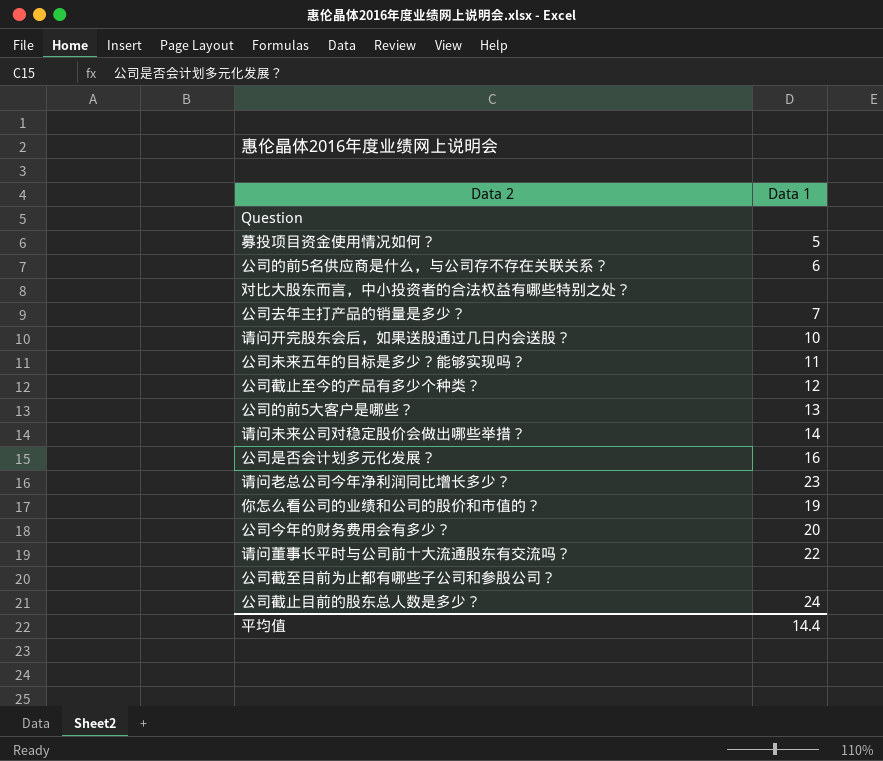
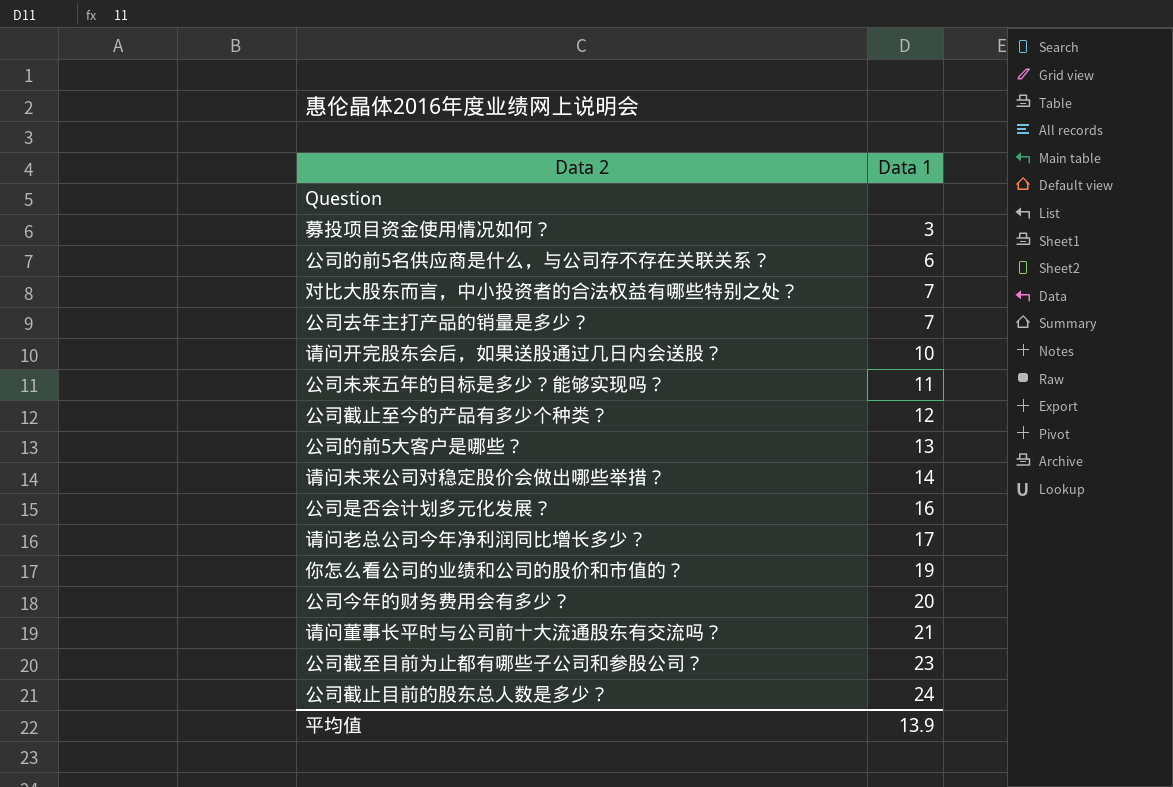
募投项目资金使用情况如何？ | Data 1: 5 -> 3
对比大股东而言，中小投资者的合法权益有哪些特别之处？ | Data 1: none -> 7
请问老总公司今年净利润同比增长多少？ | Data 1: 23 -> 17
请问董事长平时与公司前十大流通股东有交流吗？ | Data 1: 22 -> 21
公司截至目前为止都有哪些子公司和参股公司？ | Data 1: none -> 23
平均值 | Data 1: 14.4 -> 13.9

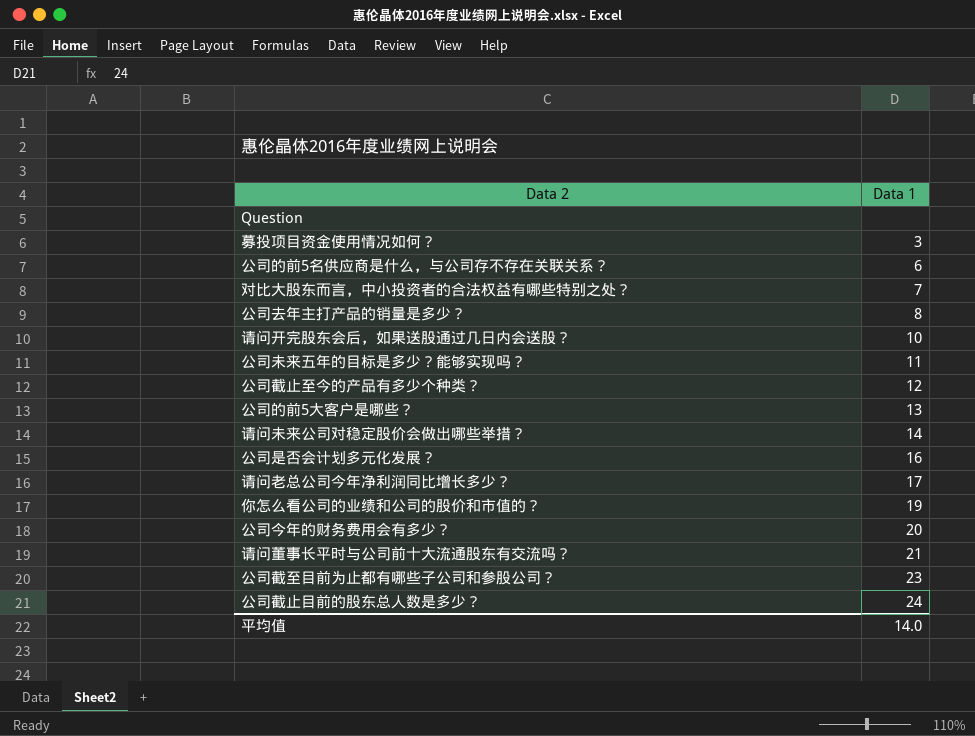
公司去年主打产品的销量是多少？ | Data 1: 7 -> 8
平均值 | Data 1: 13.9 -> 14.0

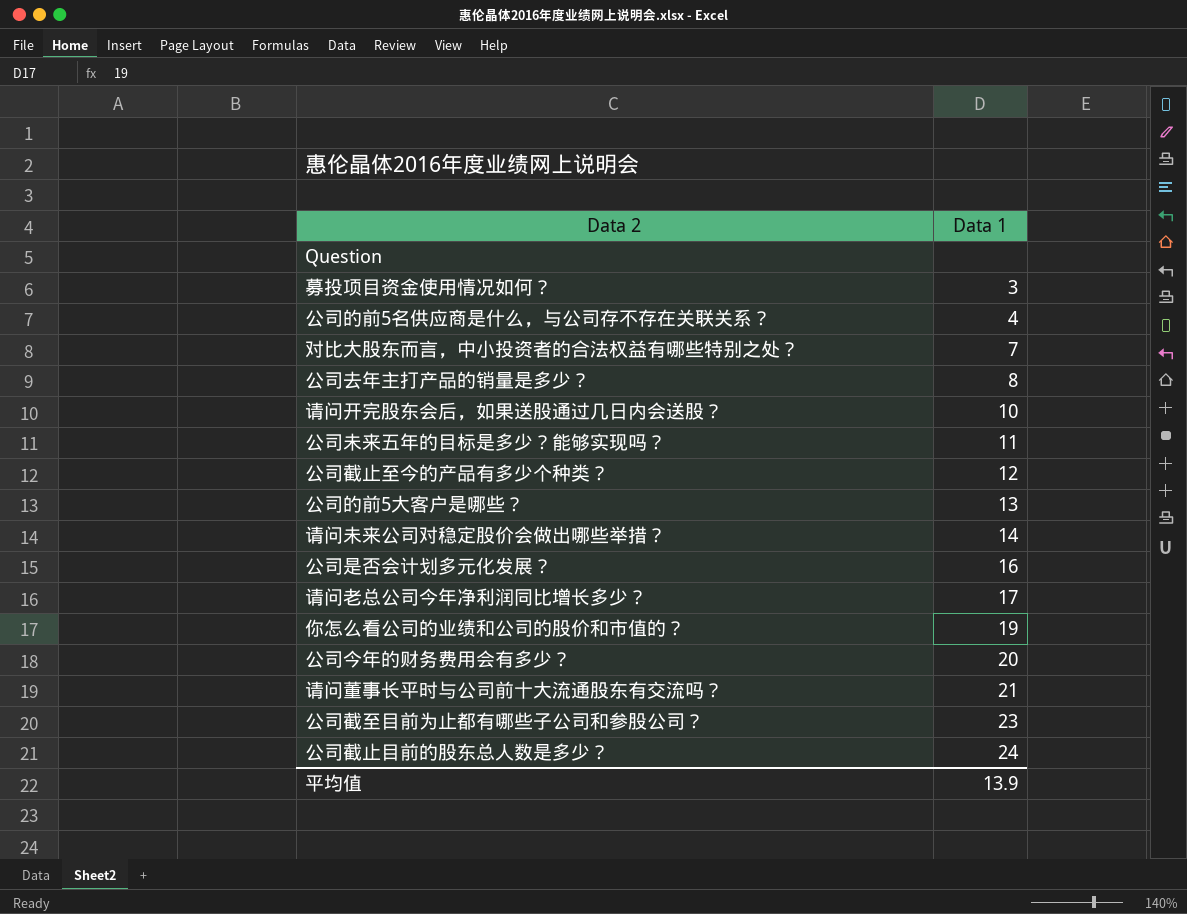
公司的前5名供应商是什么，与公司存不存在关联关系？ | Data 1: 6 -> 4
平均值 | Data 1: 14.0 -> 13.9

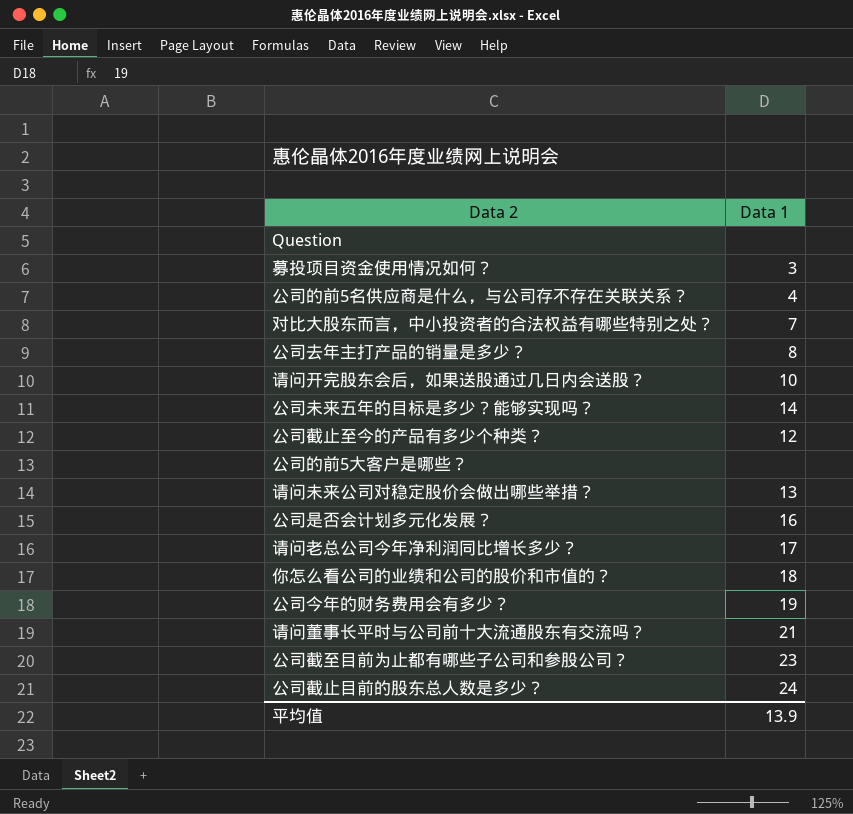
公司未来五年的目标是多少？能够实现吗？ | Data 1: 11 -> 14
公司的前5大客户是哪些？ | Data 1: 13 -> none
请问未来公司对稳定股价会做出哪些举措？ | Data 1: 14 -> 13
你怎么看公司的业绩和公司的股价和市值的？ | Data 1: 19 -> 18
公司今年的财务费用会有多少？ | Data 1: 20 -> 19

